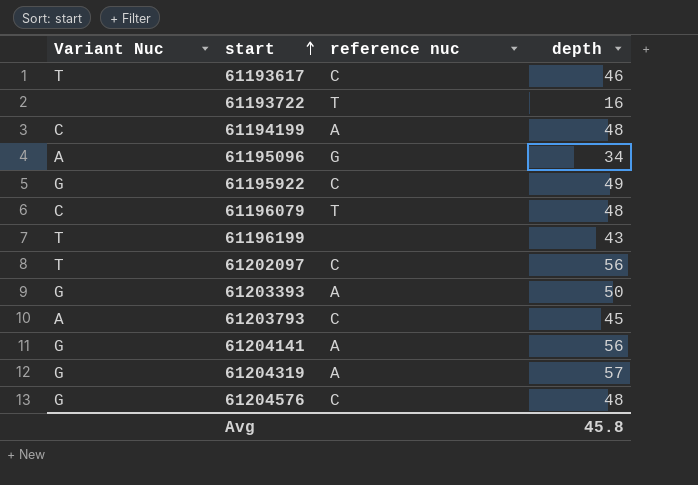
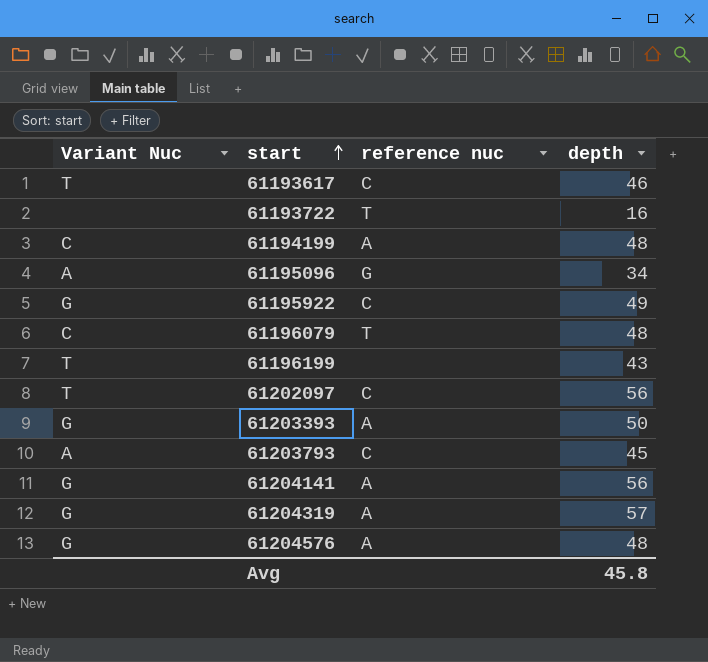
61204576 | reference nuc: C -> A

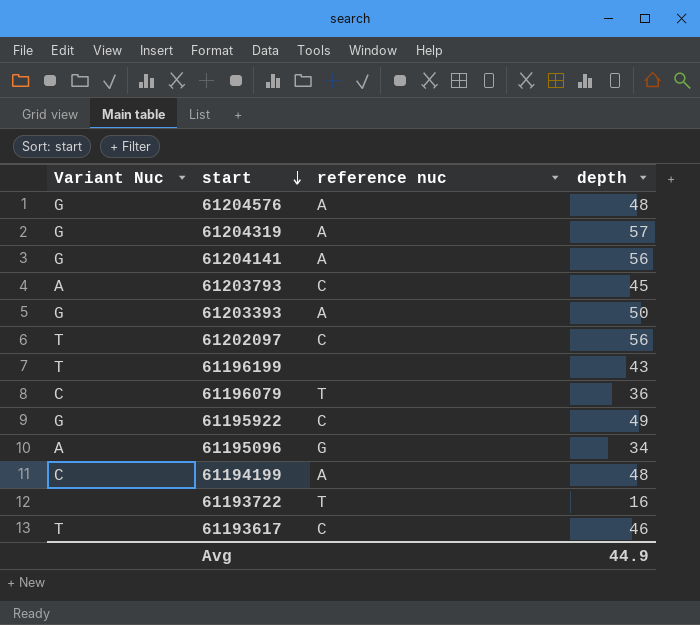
row order: start ascending -> start descending
61196079 | depth: 48 -> 36
Avg | depth: 45.8 -> 44.9

